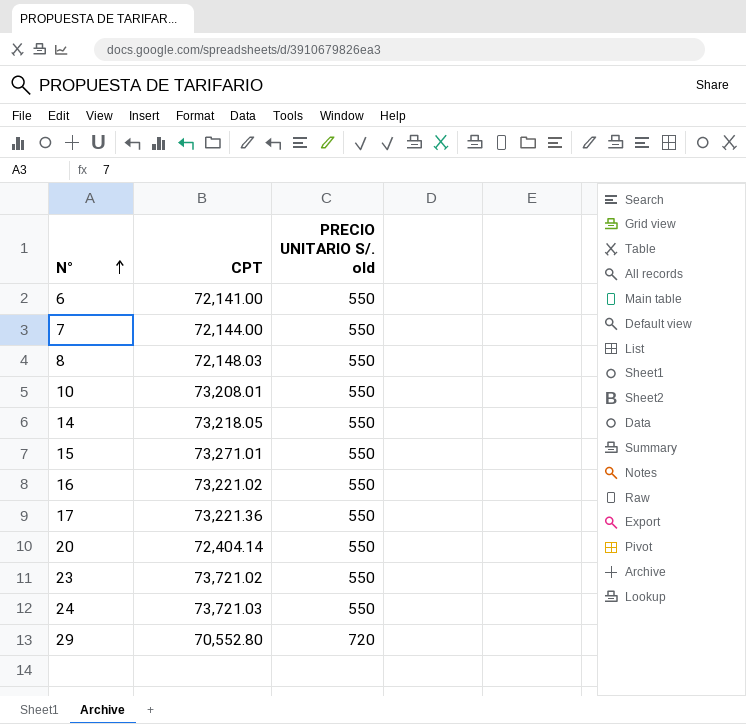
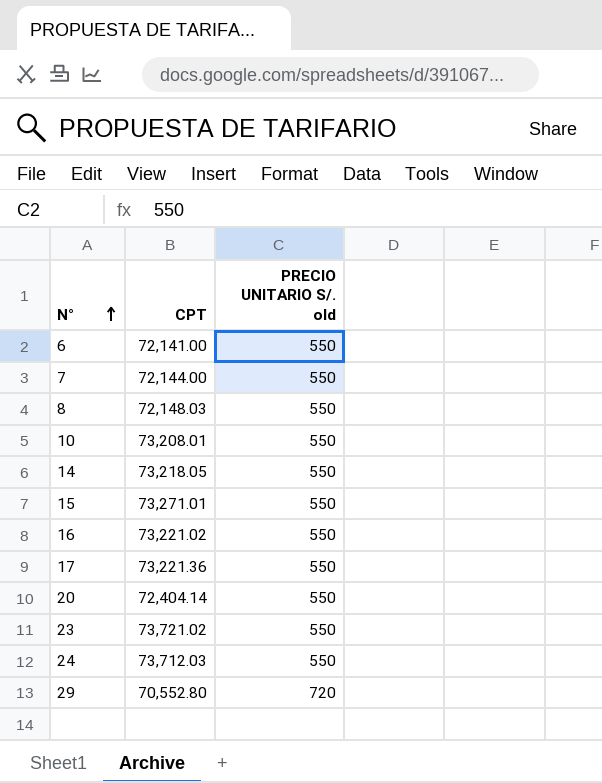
24 | CPT: 73,721.03 -> 73,712.03

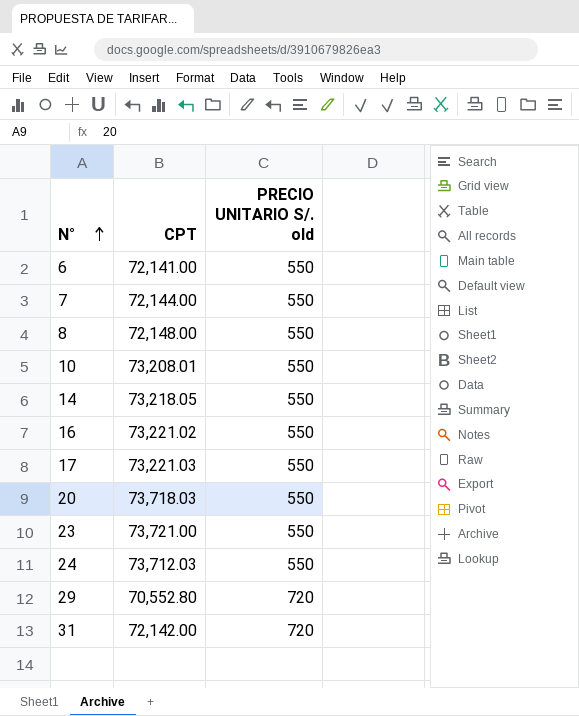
row 15: 73,271.01 | 550 -> none
8 | CPT: 72,148.03 -> 72,148.00
17 | CPT: 73,221.36 -> 73,221.03
20 | CPT: 72,404.14 -> 73,718.03
23 | CPT: 73,721.02 -> 73,721.00
row 31: none -> 72,142.00 | 720

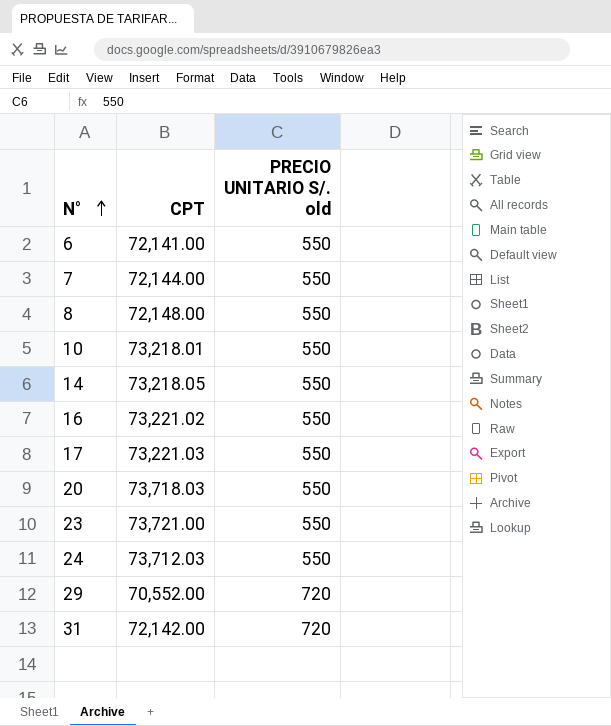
10 | CPT: 73,208.01 -> 73,218.01
29 | CPT: 70,552.80 -> 70,552.00

